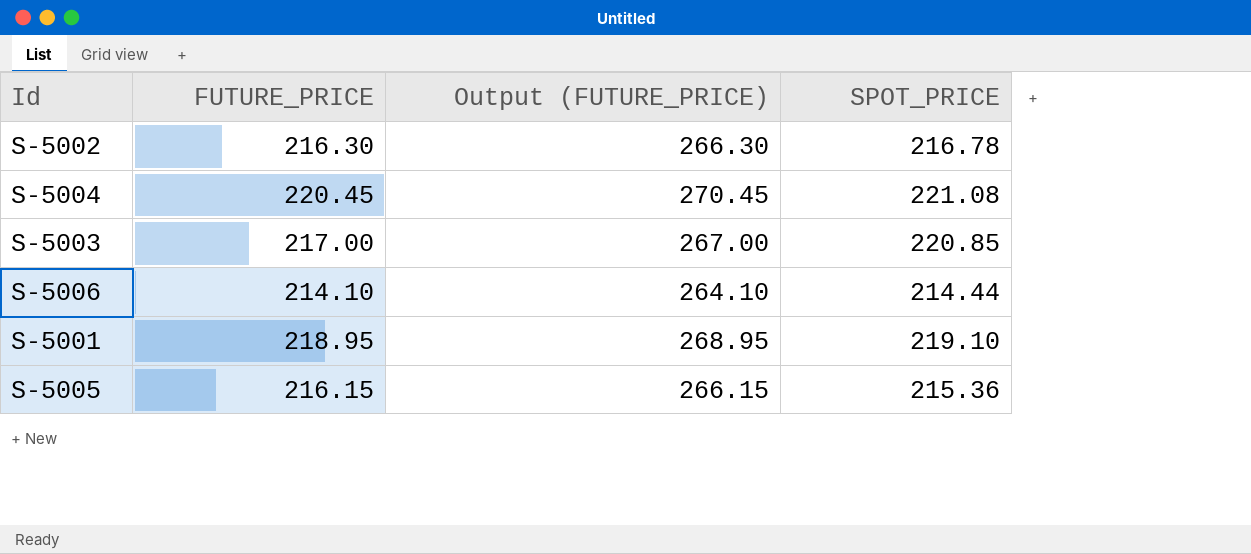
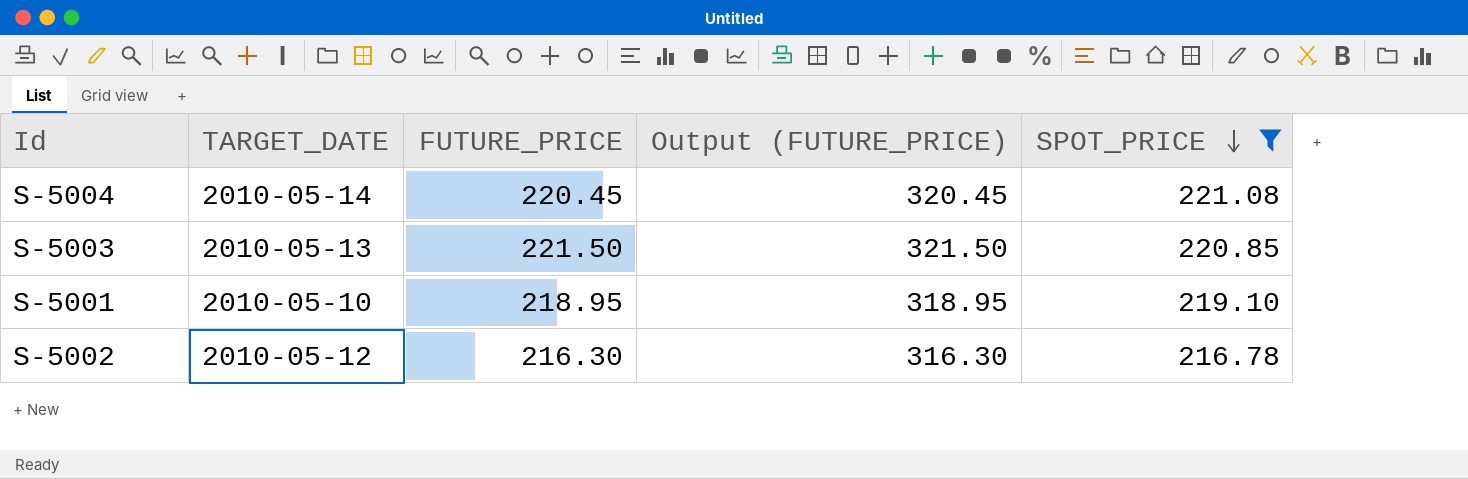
filter: none -> SPOT_PRICE >= 216.78
row order: none -> SPOT_PRICE descending
column TARGET_DATE | position: none -> 2
column Output (FUTURE_PRICE) | formula: [FUTURE_PRICE] + 50 -> [FUTURE_PRICE] + 100
S-5003 | FUTURE_PRICE: 217.00 -> 221.50

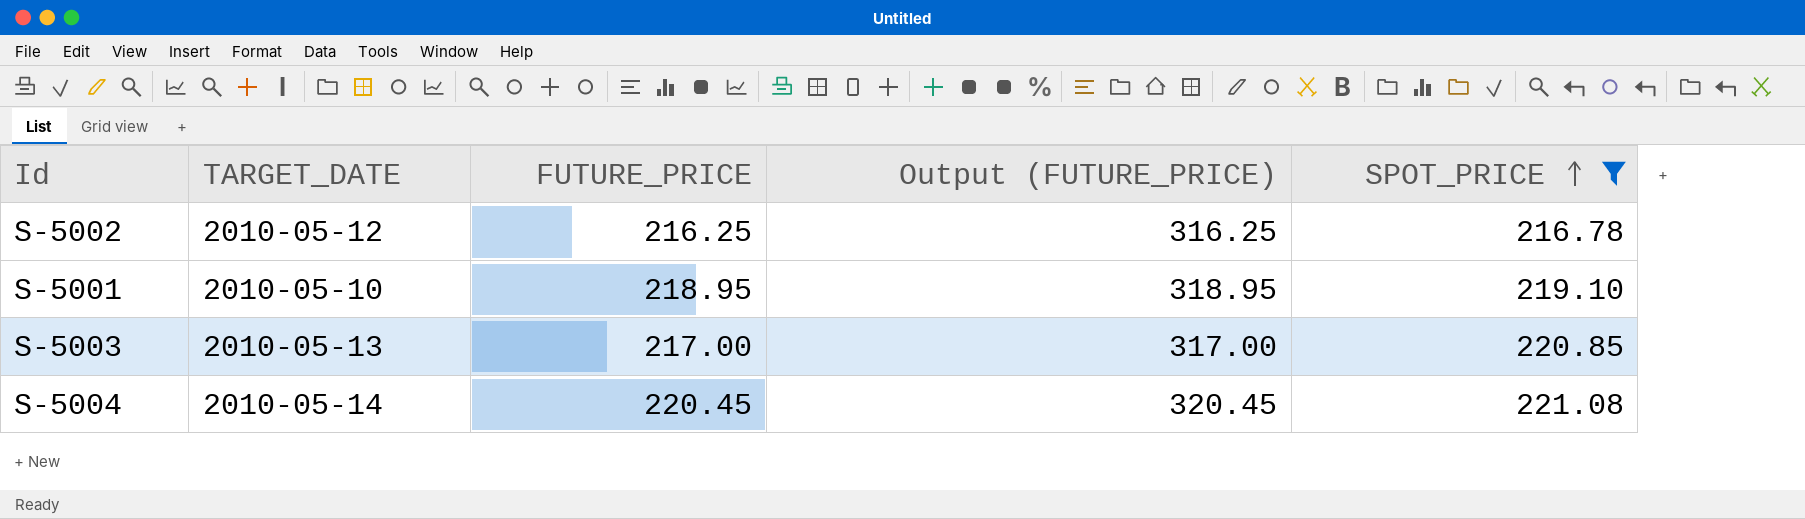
row order: SPOT_PRICE descending -> SPOT_PRICE ascending
S-5002 | FUTURE_PRICE: 216.30 -> 216.25
S-5002 | Output (FUTURE_PRICE): 316.30 -> 316.25
S-5003 | FUTURE_PRICE: 221.50 -> 217.00
S-5003 | Output (FUTURE_PRICE): 321.50 -> 317.00

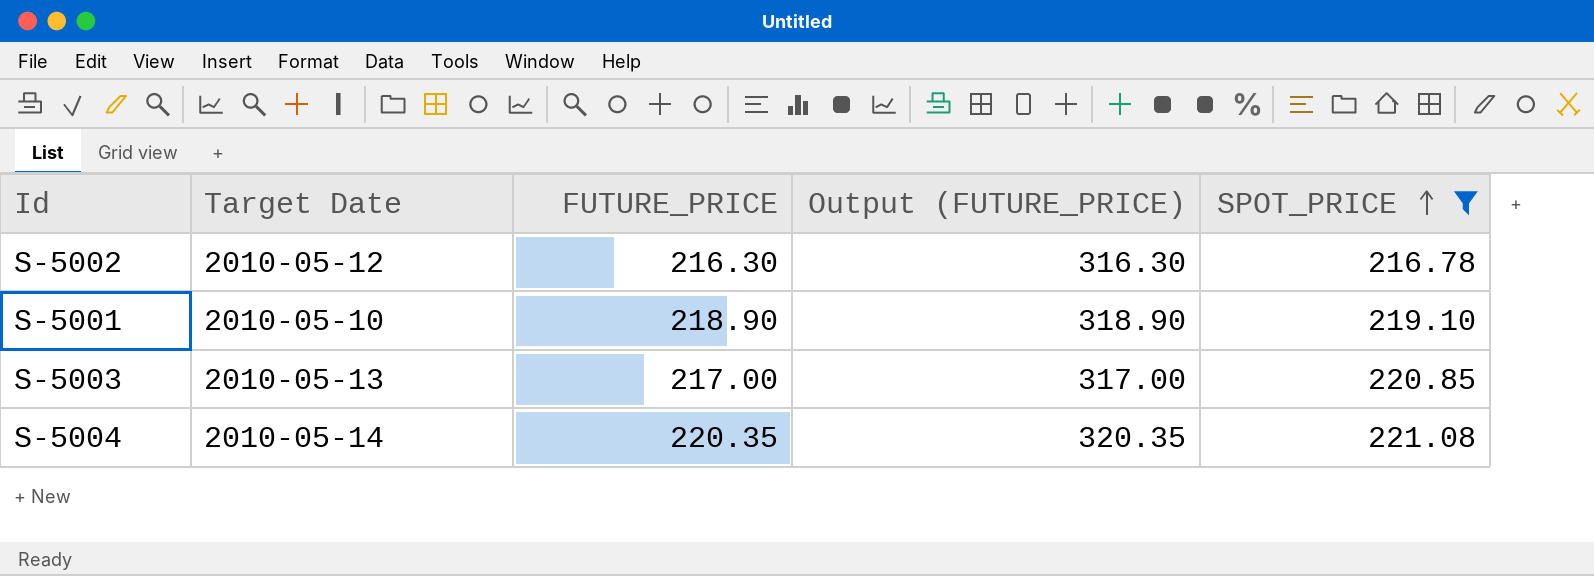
column name: TARGET_DATE -> Target Date
S-5002 | FUTURE_PRICE: 216.25 -> 216.30
S-5002 | Output (FUTURE_PRICE): 316.25 -> 316.30
S-5001 | FUTURE_PRICE: 218.95 -> 218.90
S-5001 | Output (FUTURE_PRICE): 318.95 -> 318.90
S-5004 | FUTURE_PRICE: 220.45 -> 220.35
S-5004 | Output (FUTURE_PRICE): 320.45 -> 320.35

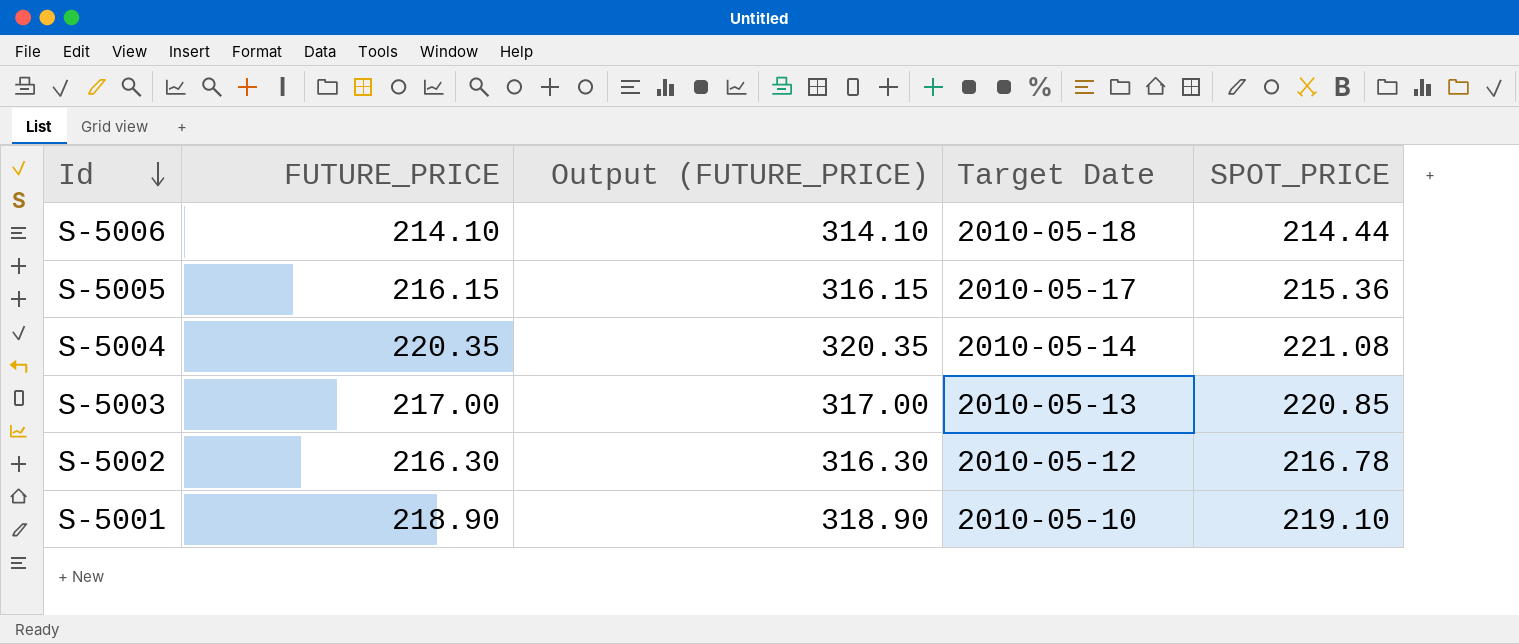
filter: SPOT_PRICE >= 216.78 -> none
row order: SPOT_PRICE ascending -> Id descending
column Target Date | position: 2 -> 4

